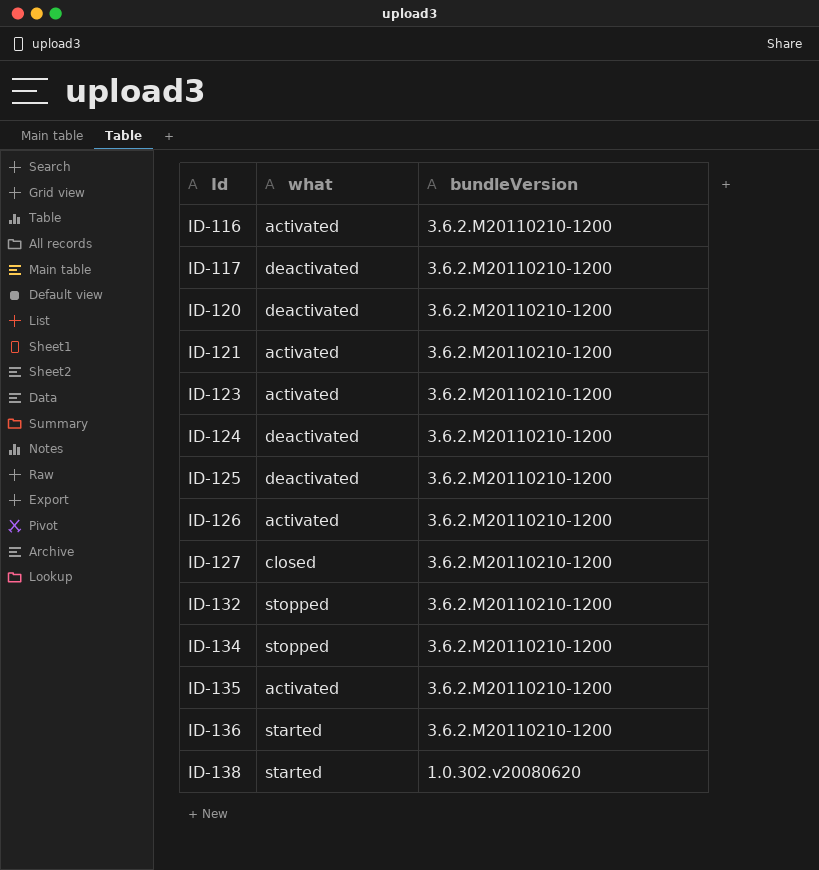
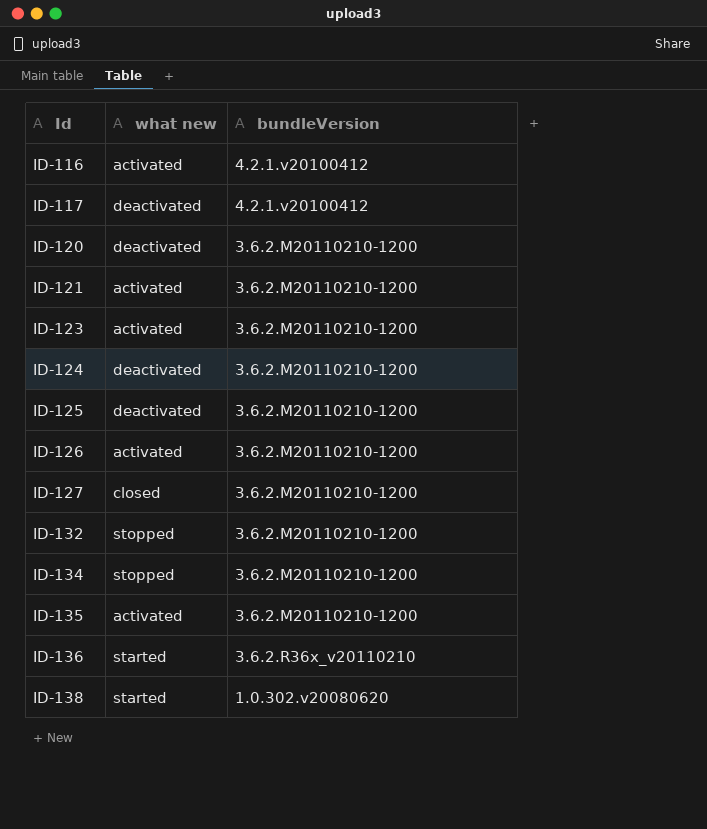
column name: what -> what new
ID-116 | bundleVersion: 3.6.2.M20110210-1200 -> 4.2.1.v20100412
ID-117 | bundleVersion: 3.6.2.M20110210-1200 -> 4.2.1.v20100412
ID-136 | bundleVersion: 3.6.2.M20110210-1200 -> 3.6.2.R36x_v20110210

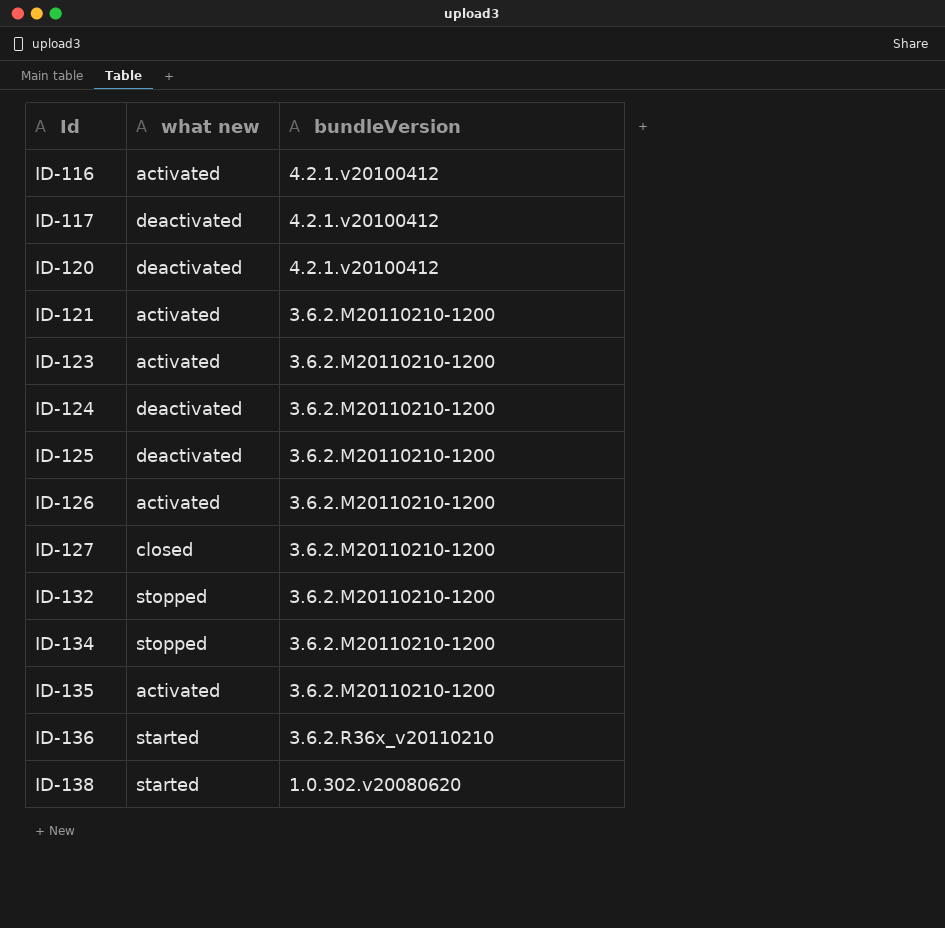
ID-120 | bundleVersion: 3.6.2.M20110210-1200 -> 4.2.1.v20100412

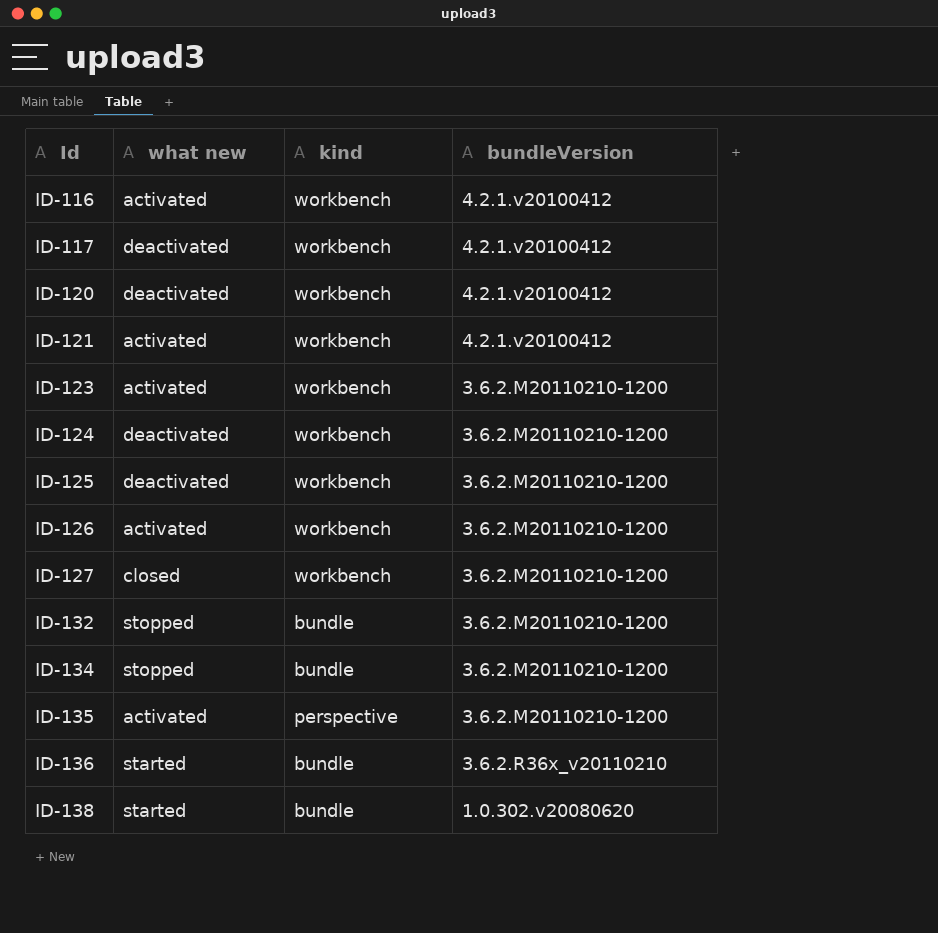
column kind | position: none -> 3
ID-121 | bundleVersion: 3.6.2.M20110210-1200 -> 4.2.1.v20100412

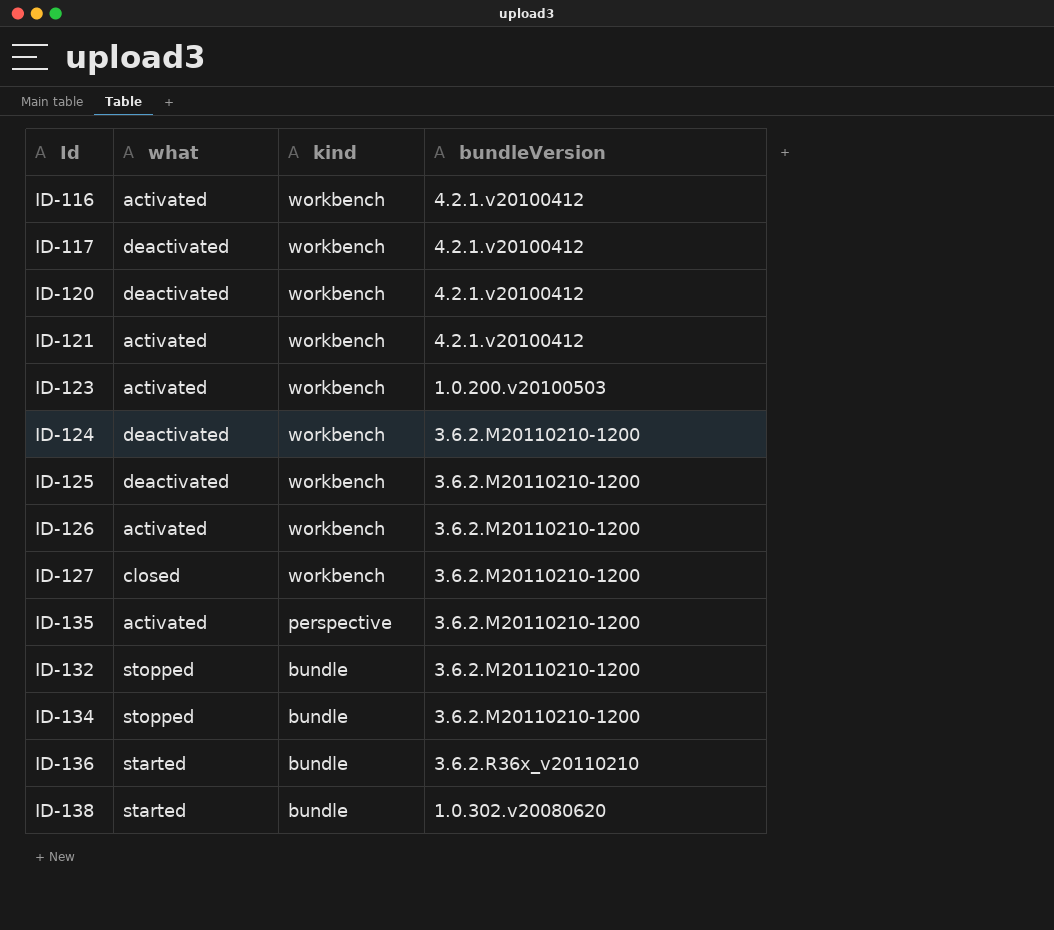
row order: Id ascending -> kind descending
column name: what new -> what
ID-123 | bundleVersion: 3.6.2.M20110210-1200 -> 1.0.200.v20100503

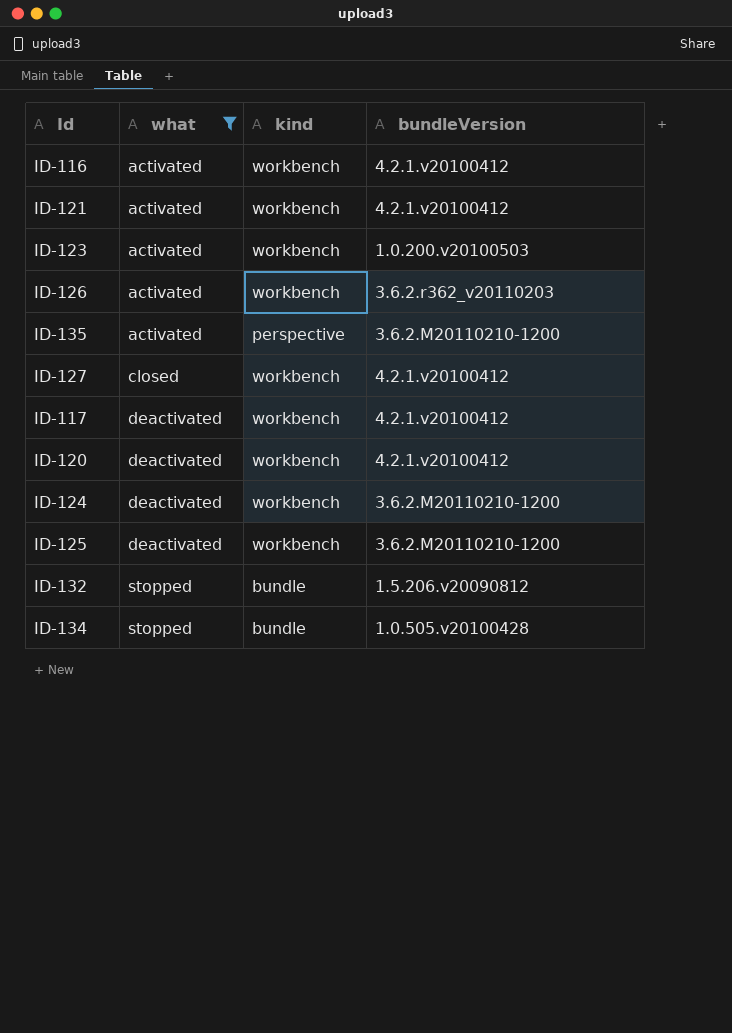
filter: none -> what != started
row order: kind descending -> what ascending
ID-126 | bundleVersion: 3.6.2.M20110210-1200 -> 3.6.2.r362_v20110203
ID-127 | bundleVersion: 3.6.2.M20110210-1200 -> 4.2.1.v20100412
ID-132 | bundleVersion: 3.6.2.M20110210-1200 -> 1.5.206.v20090812
ID-134 | bundleVersion: 3.6.2.M20110210-1200 -> 1.0.505.v20100428

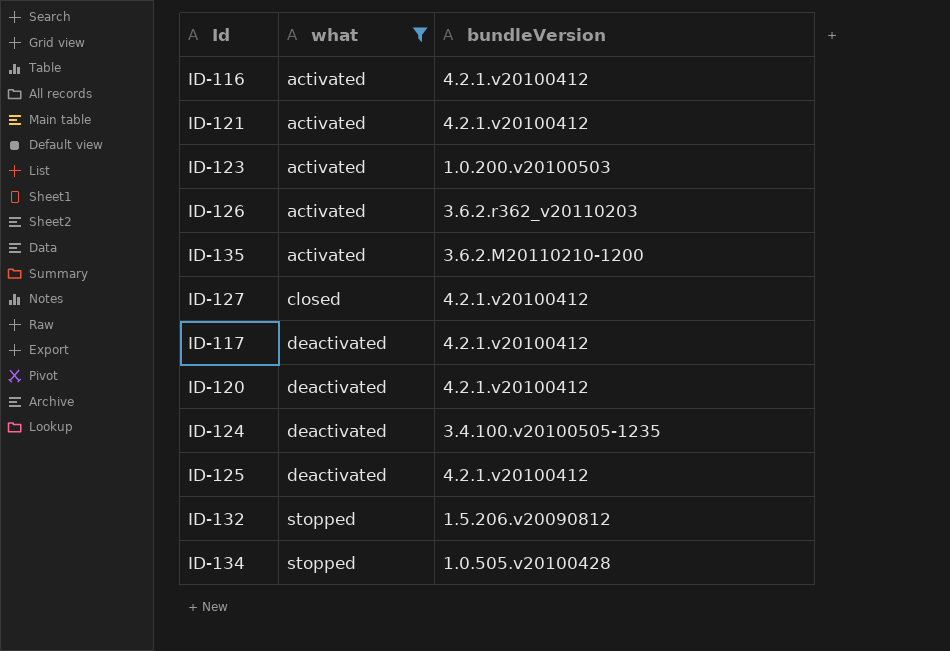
column kind | position: 3 -> none
ID-124 | bundleVersion: 3.6.2.M20110210-1200 -> 3.4.100.v20100505-1235
ID-125 | bundleVersion: 3.6.2.M20110210-1200 -> 4.2.1.v20100412

